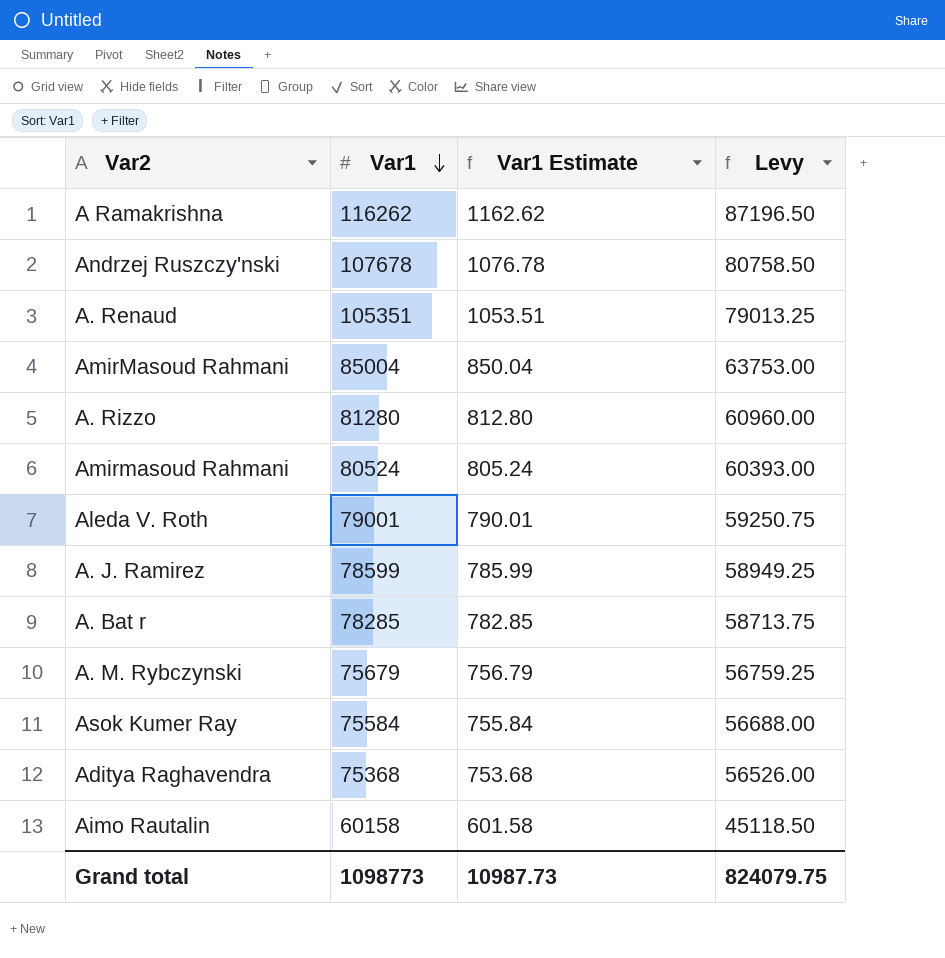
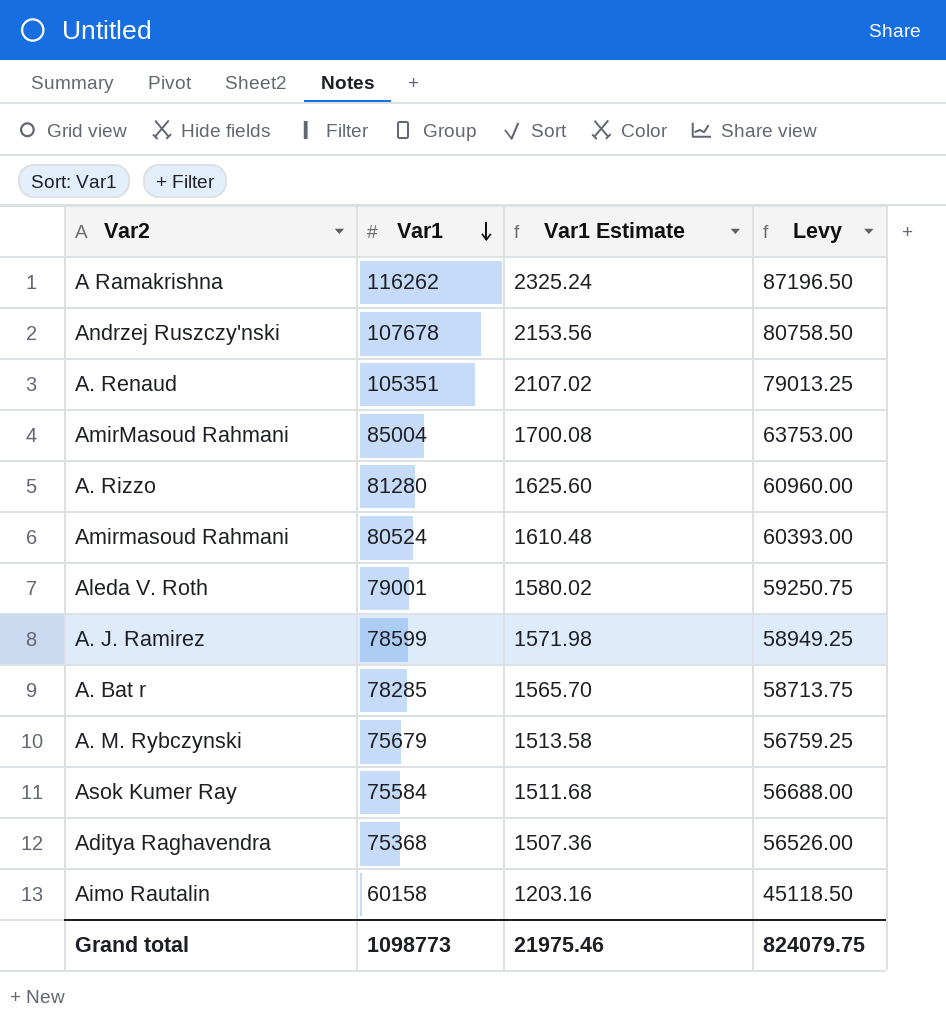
column Var1 Estimate | formula: [Var1] * 0.01 -> [Var1] * 0.02
Grand total | Var1 Estimate: 10987.73 -> 21975.46

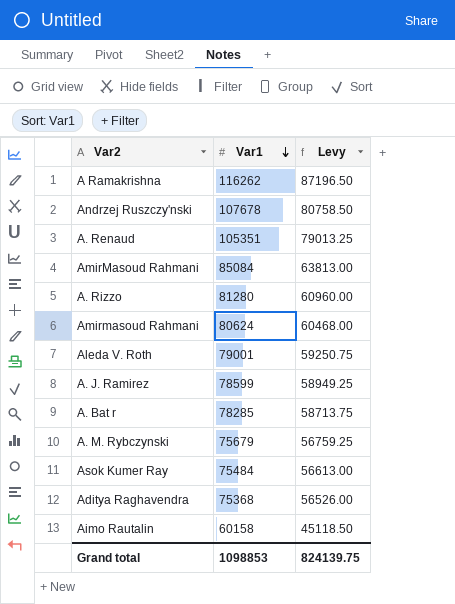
column Var1 Estimate | formula: [Var1] * 0.02 -> none
AmirMasoud Rahmani | Var1: 85004 -> 85084
AmirMasoud Rahmani | Levy: 63753.00 -> 63813.00
Amirmasoud Rahmani | Var1: 80524 -> 80624
Amirmasoud Rahmani | Levy: 60393.00 -> 60468.00
Asok Kumer Ray | Var1: 75584 -> 75484
Asok Kumer Ray | Levy: 56688.00 -> 56613.00
Grand total | Var1: 1098773 -> 1098853
Grand total | Levy: 824079.75 -> 824139.75

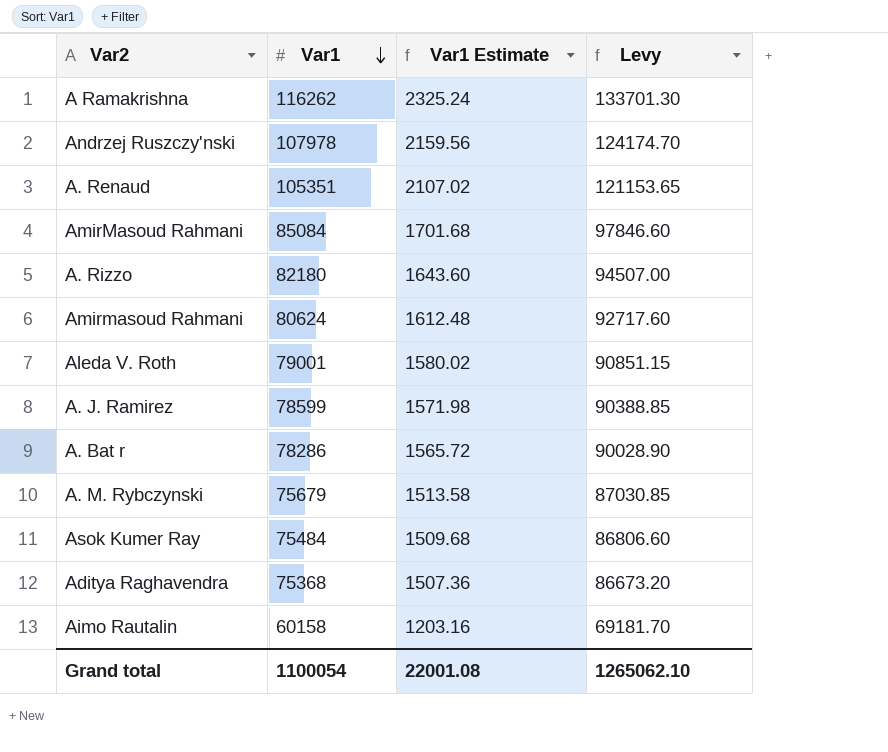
column Var1 Estimate | formula: none -> [Var1] * 0.02
column Levy | formula: [Var1] * 0.75 -> [Var1] * 1.15
Andrzej Ruszczy'nski | Var1: 107678 -> 107978
A. Rizzo | Var1: 81280 -> 82180
A. Bat r | Var1: 78285 -> 78286
Grand total | Var1: 1098853 -> 1100054
Grand total | Levy: 824139.75 -> 1265062.10

